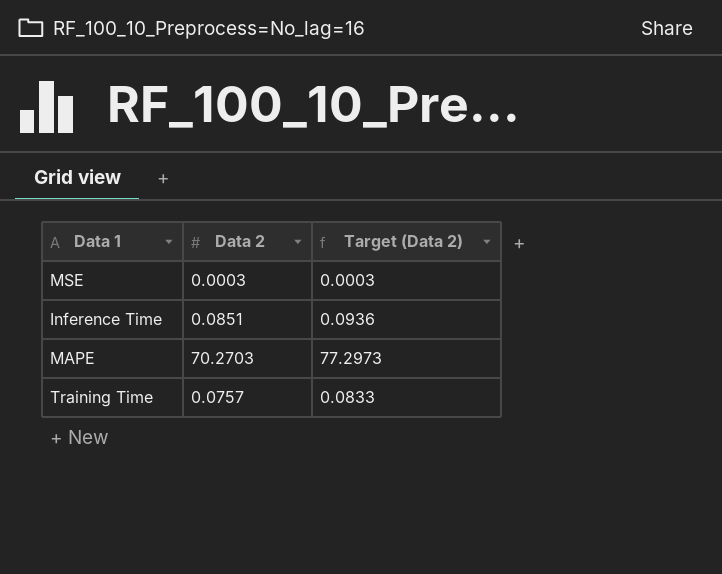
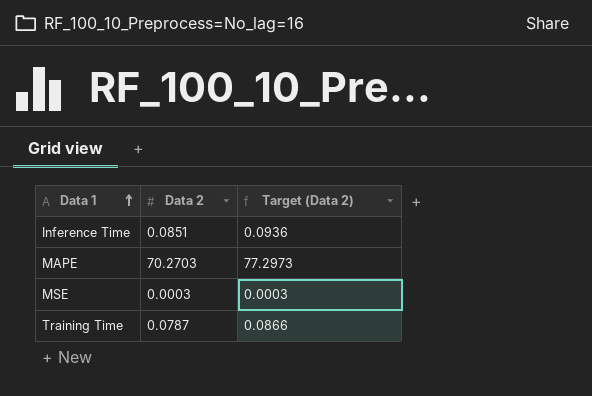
row order: none -> Data 1 ascending
Training Time | Data 2: 0.0757 -> 0.0787
Training Time | Target (Data 2): 0.0833 -> 0.0866

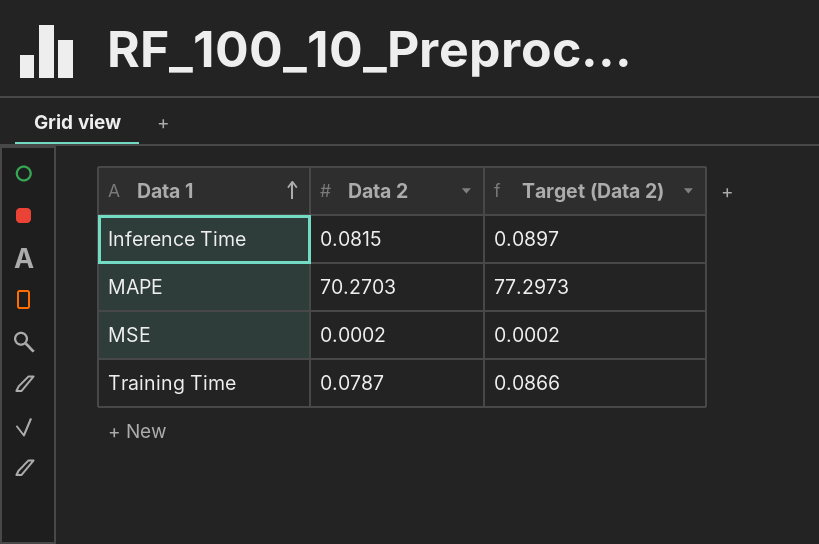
Inference Time | Data 2: 0.0851 -> 0.0815
Inference Time | Target (Data 2): 0.0936 -> 0.0897
MSE | Data 2: 0.0003 -> 0.0002
MSE | Target (Data 2): 0.0003 -> 0.0002

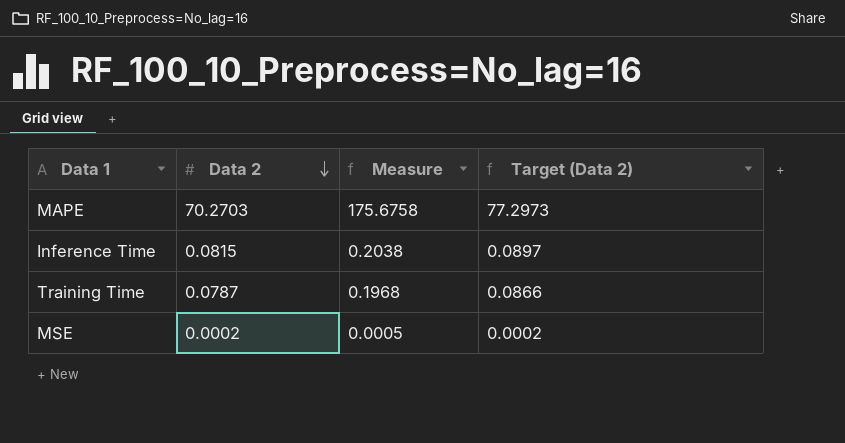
row order: Data 1 ascending -> Data 2 descending
column Measure | formula: none -> [Data 2] * 2.5

